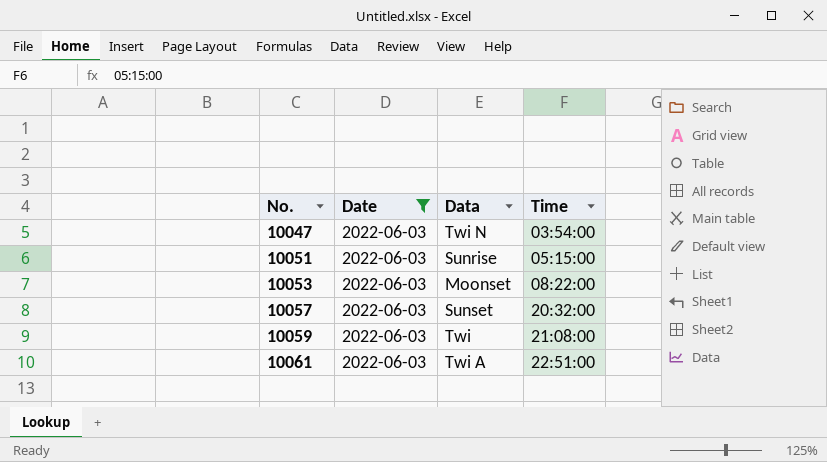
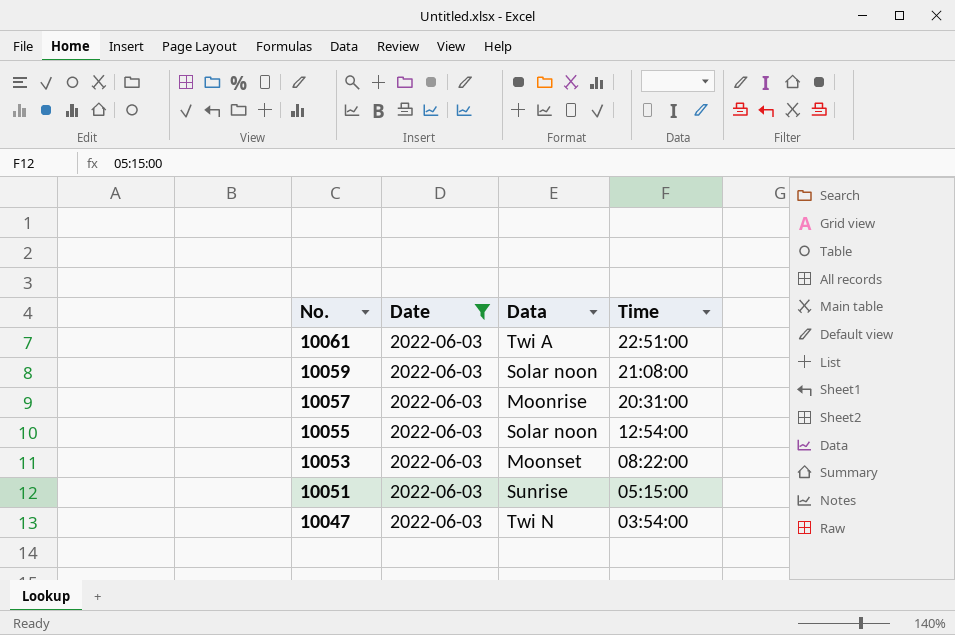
row order: No. ascending -> No. descending
10059 | Data: Twi -> Solar noon
10057 | Data: Sunset -> Moonrise
10057 | Time: 20:32:00 -> 20:31:00
row 10055: none -> 2022-06-03 | Solar noon | 12:54:00

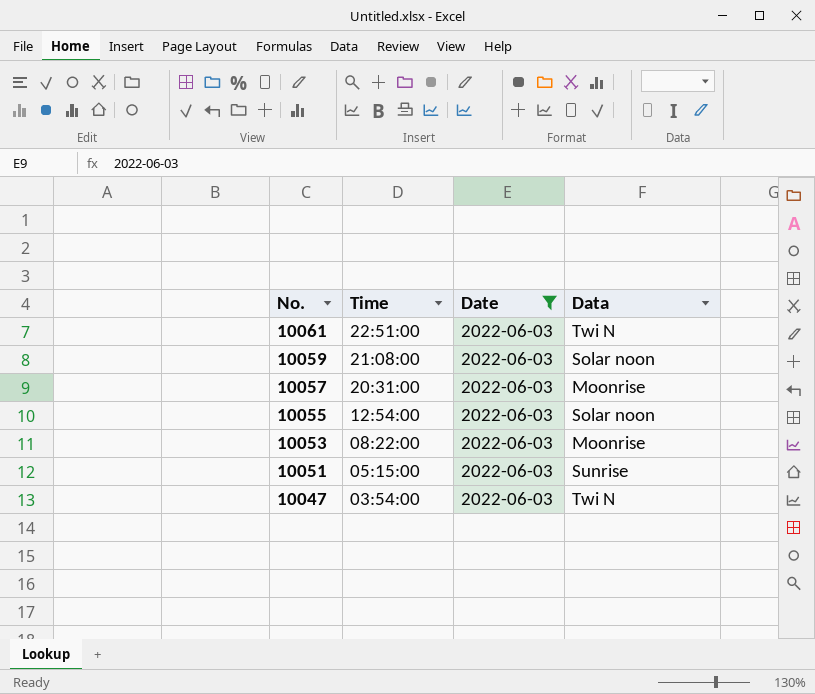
column Time | position: 4 -> 2
10061 | Data: Twi A -> Twi N
10053 | Data: Moonset -> Moonrise

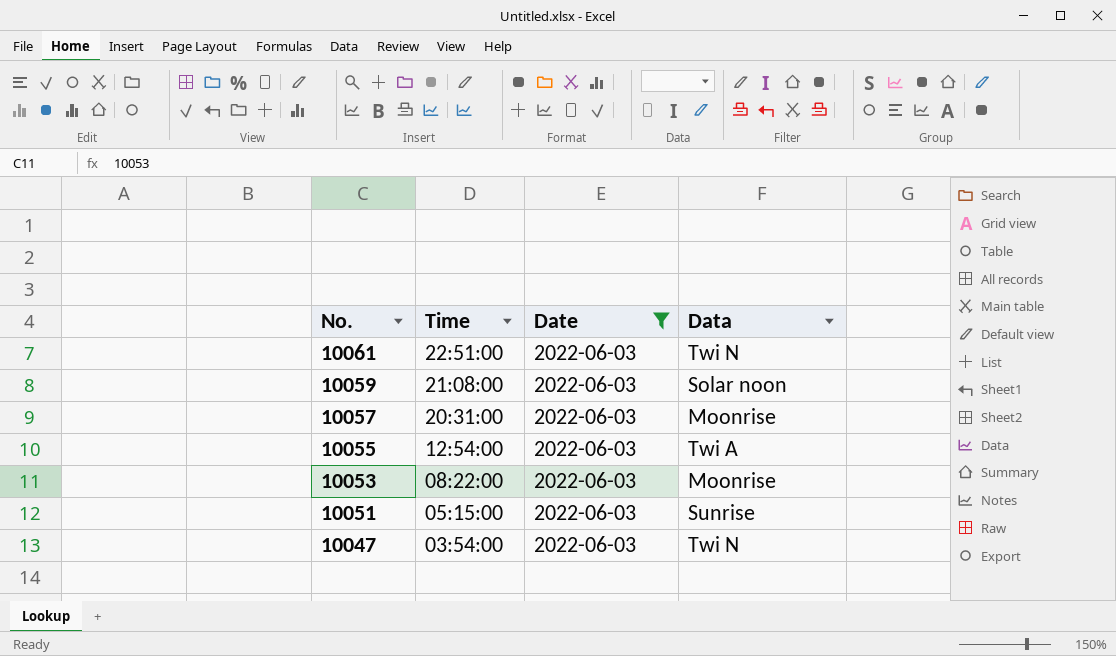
10055 | Data: Solar noon -> Twi A

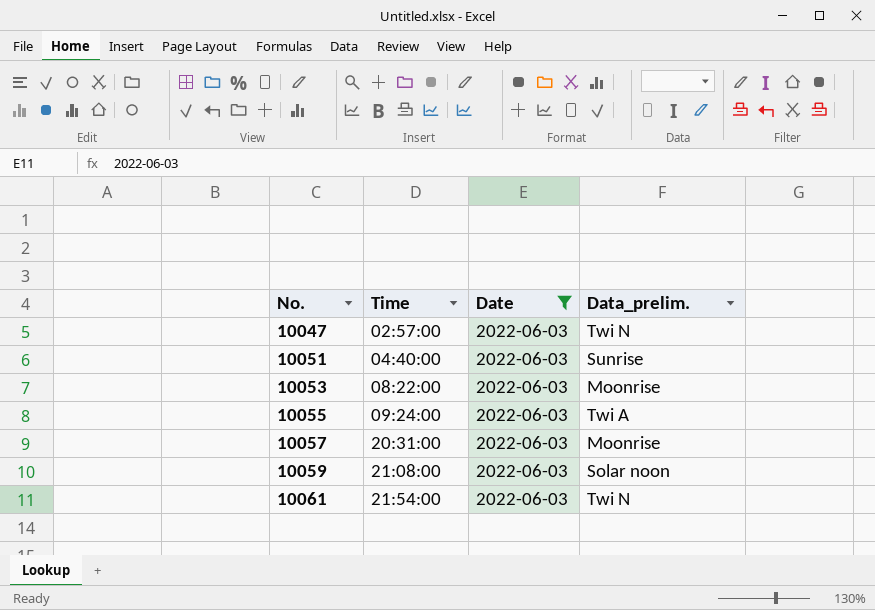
row order: No. descending -> No. ascending
column name: Data -> Data_prelim.
10047 | Time: 03:54:00 -> 02:57:00
10051 | Time: 05:15:00 -> 04:40:00
10055 | Time: 12:54:00 -> 09:24:00
10061 | Time: 22:51:00 -> 21:54:00

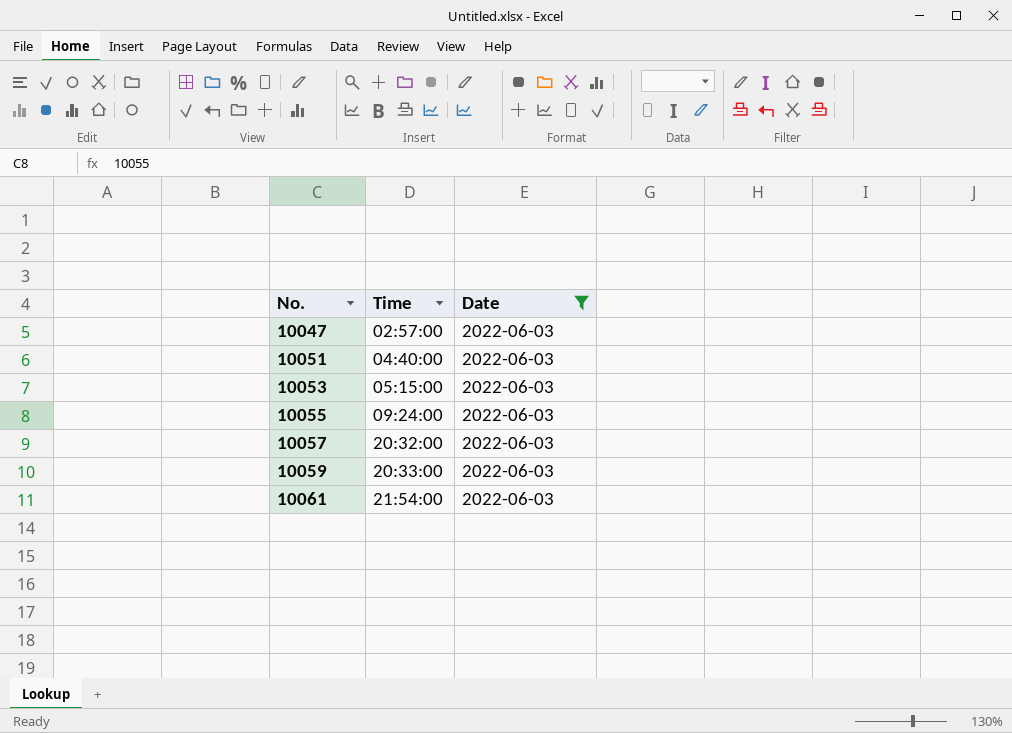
column Data_prelim. | position: 4 -> none
10053 | Time: 08:22:00 -> 05:15:00
10057 | Time: 20:31:00 -> 20:32:00
10059 | Time: 21:08:00 -> 20:33:00

